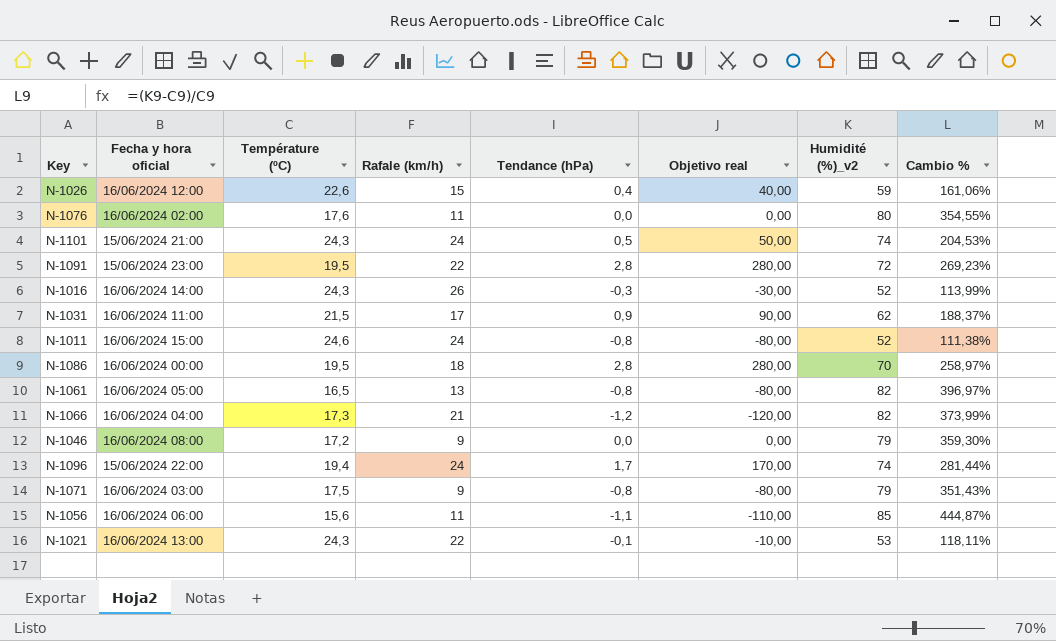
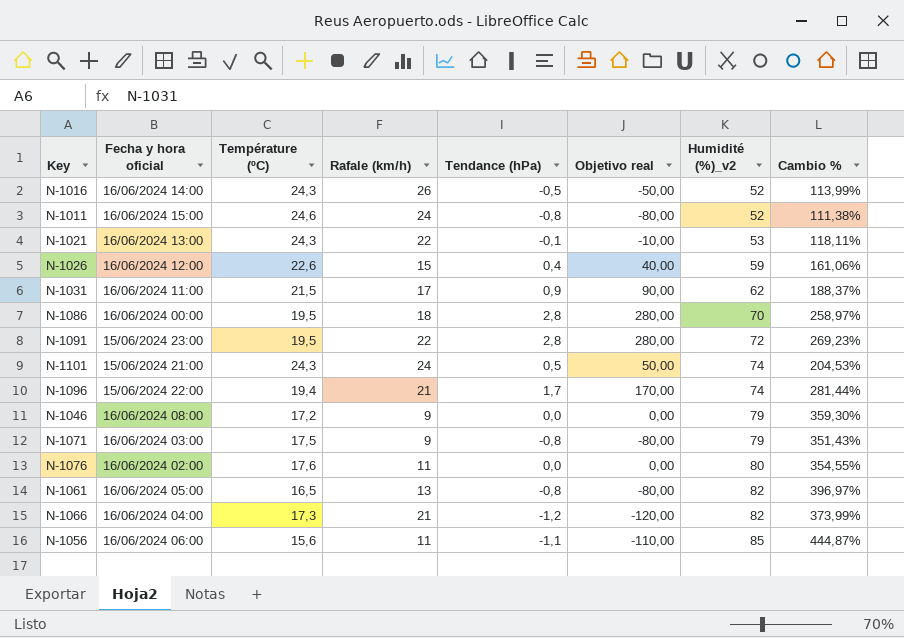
row order: none -> Humidité (%)_v2 ascending
N-1016 | Tendance (hPa): -0,3 -> -0,5
N-1016 | Objetivo real: -30,00 -> -50,00
N-1096 | Rafale (km/h): 24 -> 21

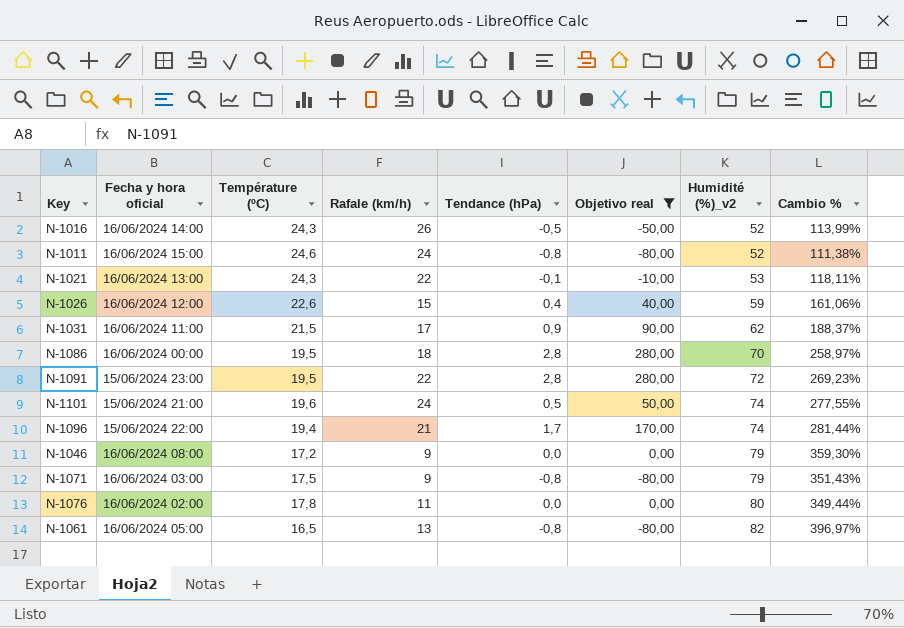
filter: none -> Objetivo real >= -80,00
N-1101 | Température (ºC): 24,3 -> 19,6
N-1101 | Cambio %: 204,53% -> 277,55%
N-1076 | Température (ºC): 17,6 -> 17,8
N-1076 | Cambio %: 354,55% -> 349,44%

